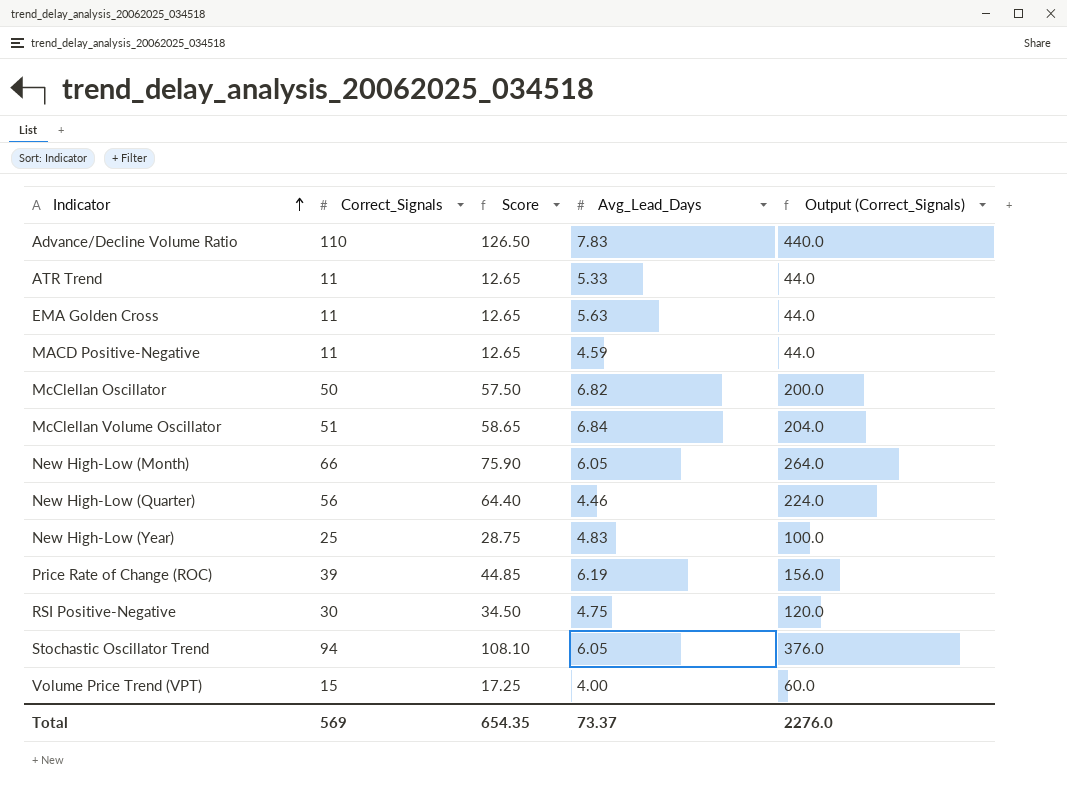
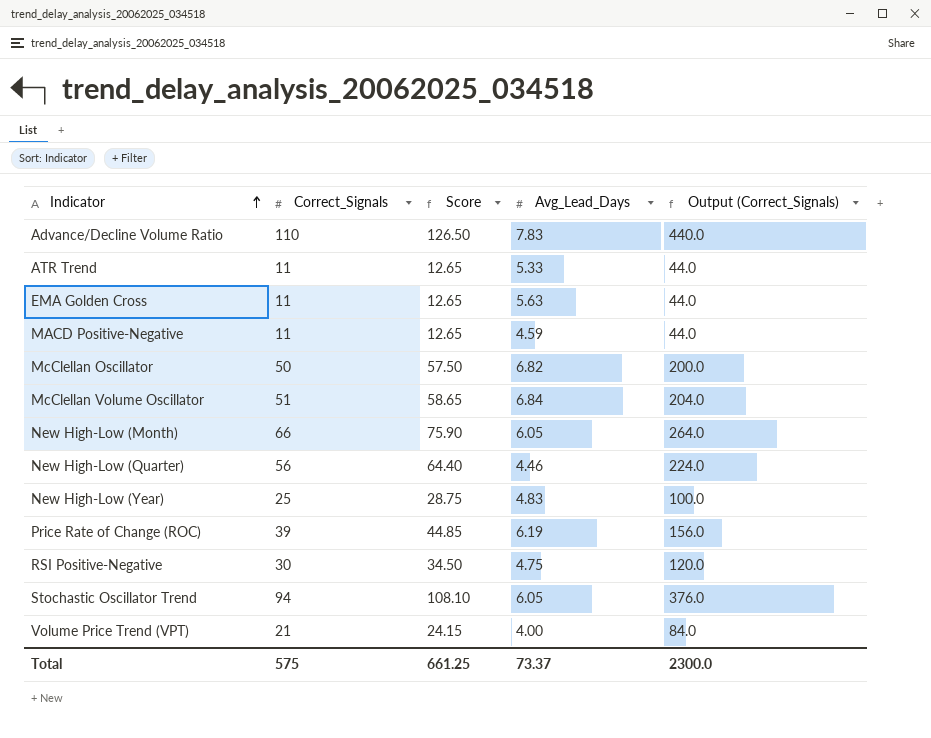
Volume Price Trend (VPT) | Correct_Signals: 15 -> 21
Volume Price Trend (VPT) | Score: 17.25 -> 24.15
Volume Price Trend (VPT) | Output (Correct_Signals): 60.0 -> 84.0
Total | Correct_Signals: 569 -> 575
Total | Score: 654.35 -> 661.25
Total | Output (Correct_Signals): 2276.0 -> 2300.0

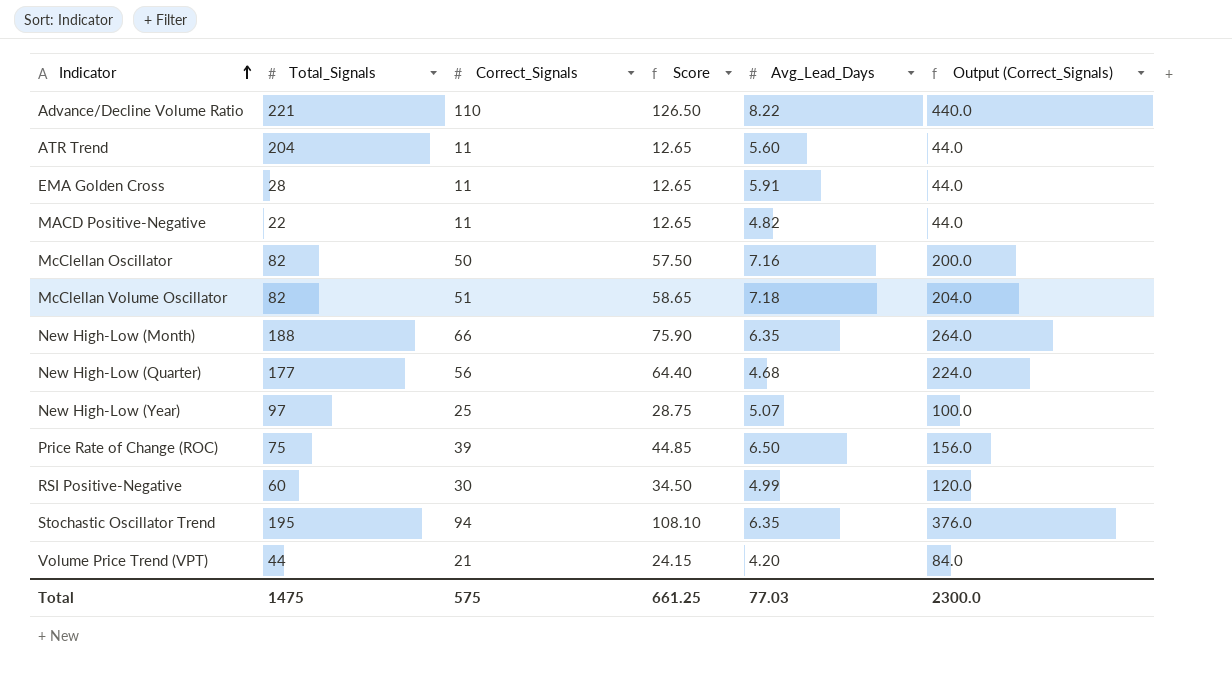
column Total_Signals | position: none -> 2
Advance/Decline Volume Ratio | Avg_Lead_Days: 7.83 -> 8.22
ATR Trend | Avg_Lead_Days: 5.33 -> 5.60
EMA Golden Cross | Avg_Lead_Days: 5.63 -> 5.91
MACD Positive-Negative | Avg_Lead_Days: 4.59 -> 4.82
McClellan Oscillator | Avg_Lead_Days: 6.82 -> 7.16
McClellan Volume Oscillator | Avg_Lead_Days: 6.84 -> 7.18
New High-Low (Month) | Avg_Lead_Days: 6.05 -> 6.35
New High-Low (Quarter) | Avg_Lead_Days: 4.46 -> 4.68
New High-Low (Year) | Avg_Lead_Days: 4.83 -> 5.07
Price Rate of Change (ROC) | Avg_Lead_Days: 6.19 -> 6.50
RSI Positive-Negative | Avg_Lead_Days: 4.75 -> 4.99
Stochastic Oscillator Trend | Avg_Lead_Days: 6.05 -> 6.35
Volume Price Trend (VPT) | Avg_Lead_Days: 4.00 -> 4.20
Total | Avg_Lead_Days: 73.37 -> 77.03

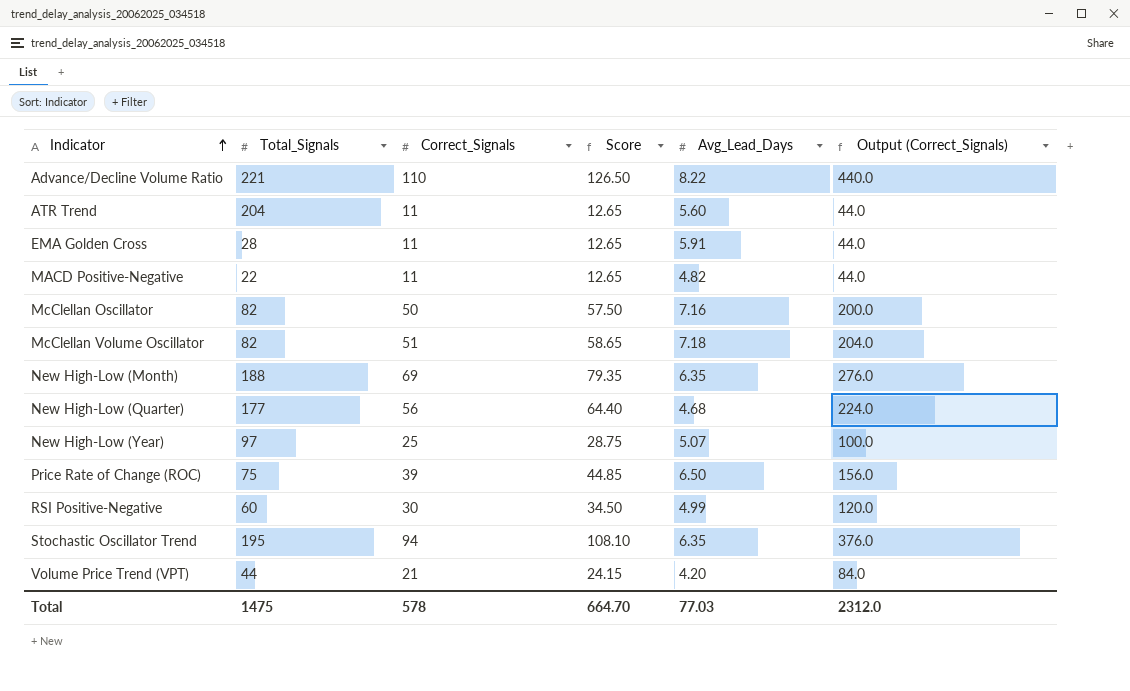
New High-Low (Month) | Correct_Signals: 66 -> 69
New High-Low (Month) | Score: 75.90 -> 79.35
New High-Low (Month) | Output (Correct_Signals): 264.0 -> 276.0
Total | Correct_Signals: 575 -> 578
Total | Score: 661.25 -> 664.70
Total | Output (Correct_Signals): 2300.0 -> 2312.0

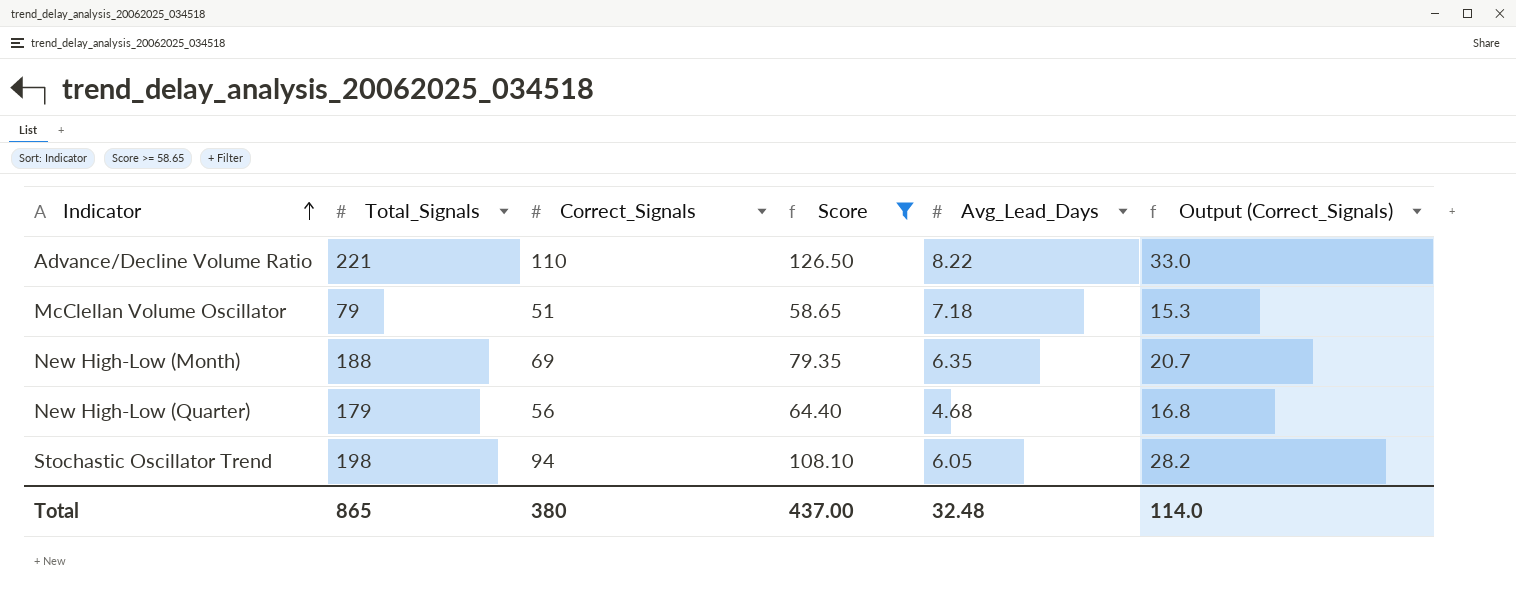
filter: none -> Score >= 58.65
column Output (Correct_Signals) | formula: [Correct_Signals] * 4 -> [Correct_Signals] * 0.3
McClellan Volume Oscillator | Total_Signals: 82 -> 79
New High-Low (Quarter) | Total_Signals: 177 -> 179
Stochastic Oscillator Trend | Total_Signals: 195 -> 198
Stochastic Oscillator Trend | Avg_Lead_Days: 6.35 -> 6.05
Total | Total_Signals: 1475 -> 865
Total | Correct_Signals: 578 -> 380
Total | Score: 664.70 -> 437.00
Total | Avg_Lead_Days: 77.03 -> 32.48
Total | Output (Correct_Signals): 2312.0 -> 114.0

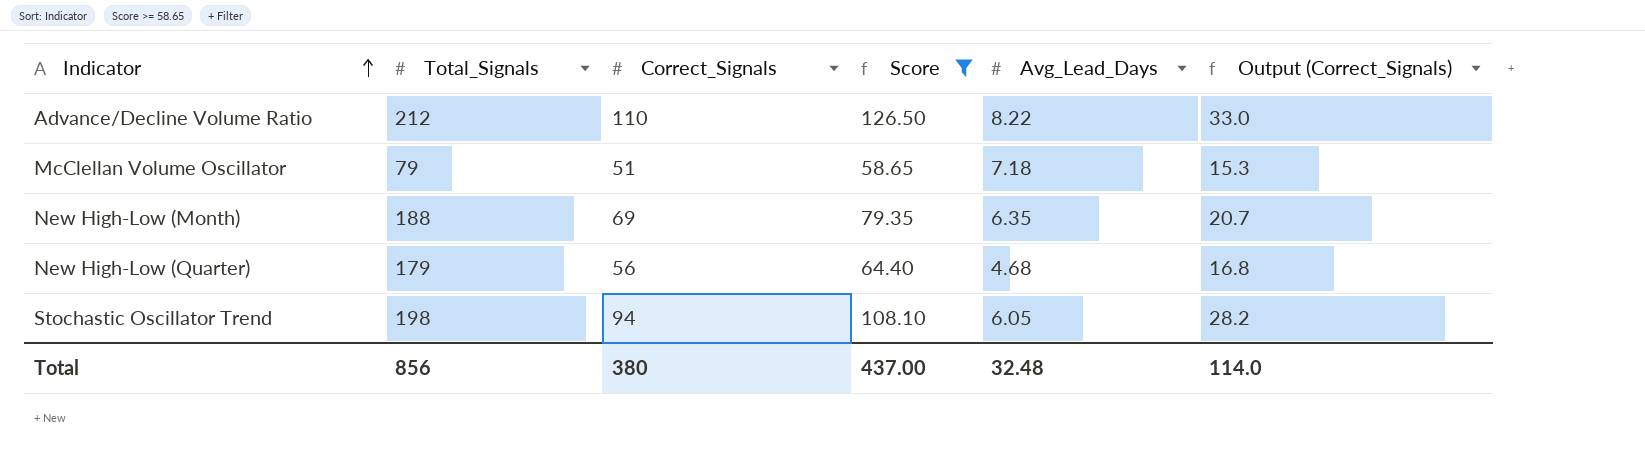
Advance/Decline Volume Ratio | Total_Signals: 221 -> 212
Total | Total_Signals: 865 -> 856

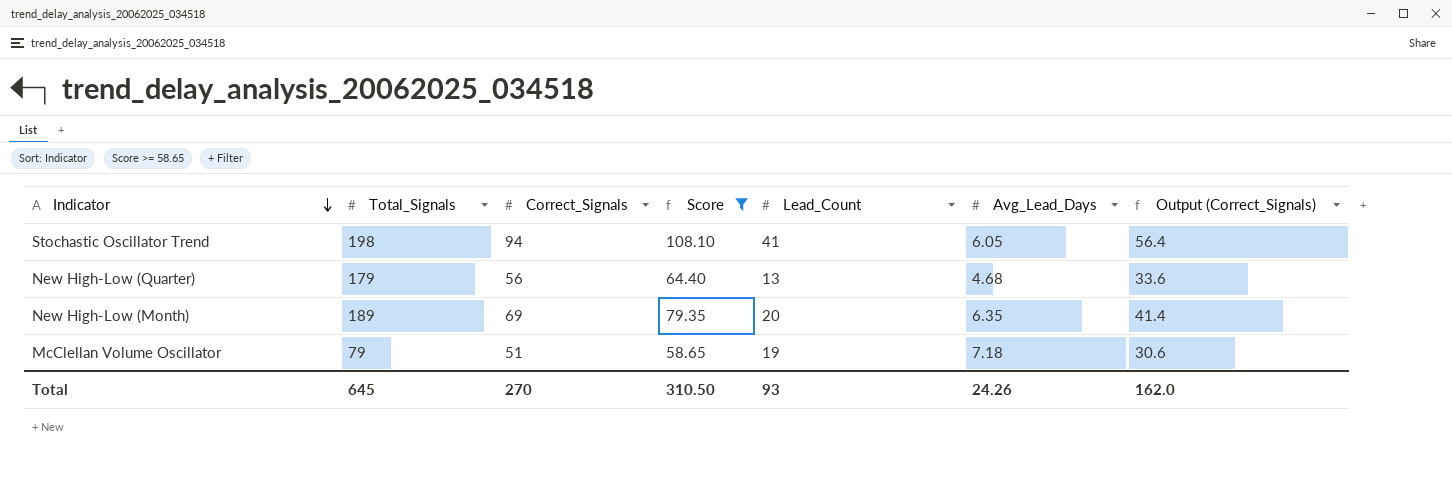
row order: Indicator ascending -> Indicator descending
column Lead_Count | position: none -> 5
column Output (Correct_Signals) | formula: [Correct_Signals] * 0.3 -> [Correct_Signals] * 0.6
row Advance/Decline Volume Ratio: 212 | 110 | 126.50 | 8.22 | 33.0 -> none
New High-Low (Month) | Total_Signals: 188 -> 189
Total | Total_Signals: 856 -> 645
Total | Correct_Signals: 380 -> 270
Total | Score: 437.00 -> 310.50
Total | Avg_Lead_Days: 32.48 -> 24.26
Total | Output (Correct_Signals): 114.0 -> 162.0

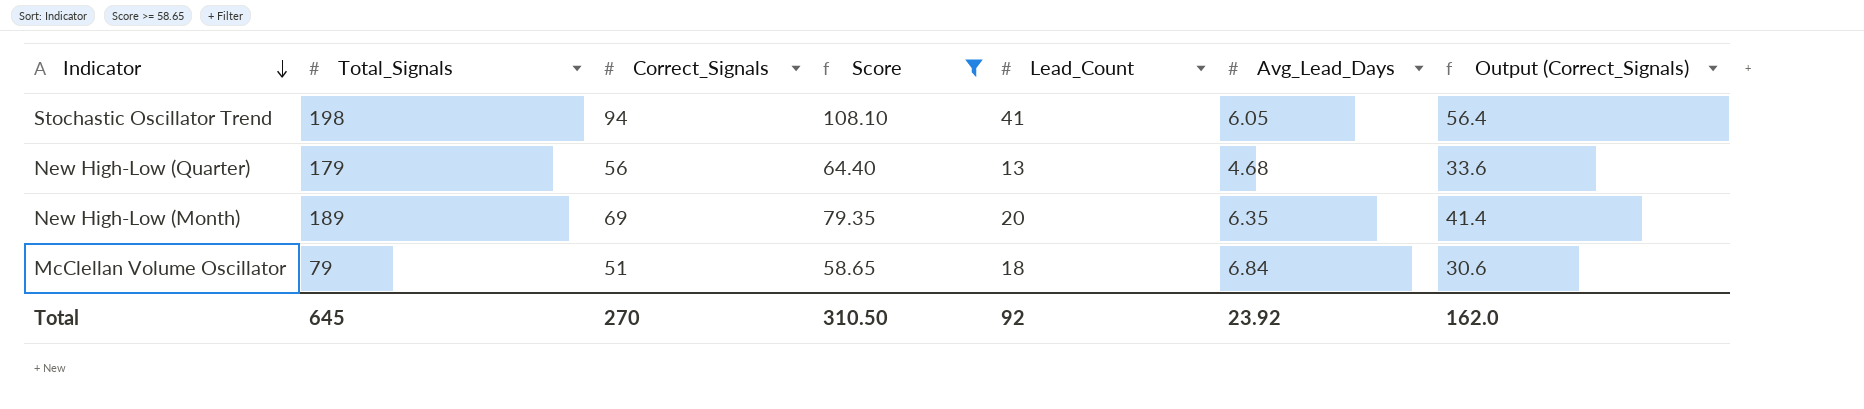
McClellan Volume Oscillator | Lead_Count: 19 -> 18
McClellan Volume Oscillator | Avg_Lead_Days: 7.18 -> 6.84
Total | Lead_Count: 93 -> 92
Total | Avg_Lead_Days: 24.26 -> 23.92

